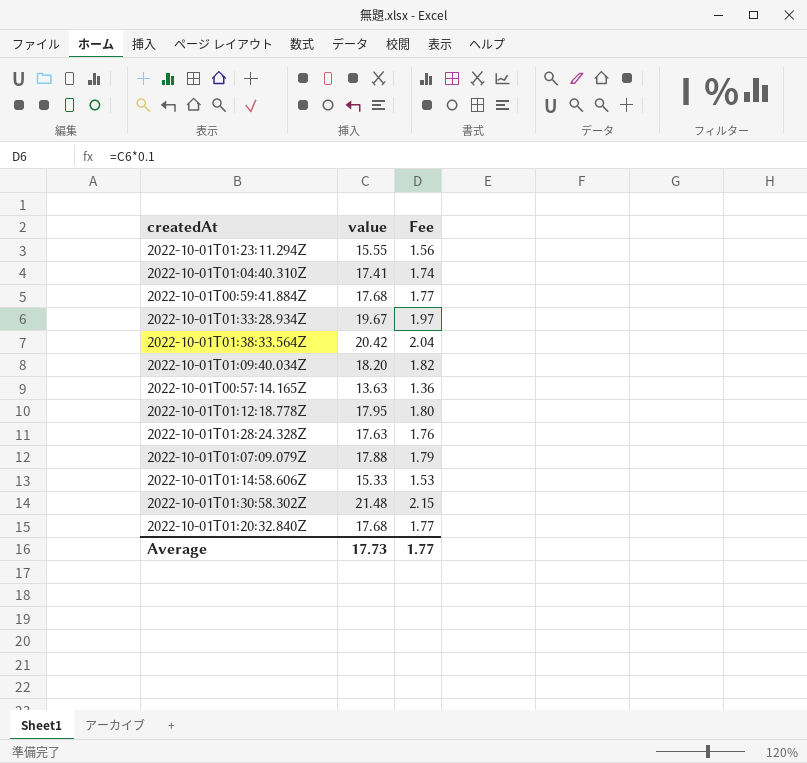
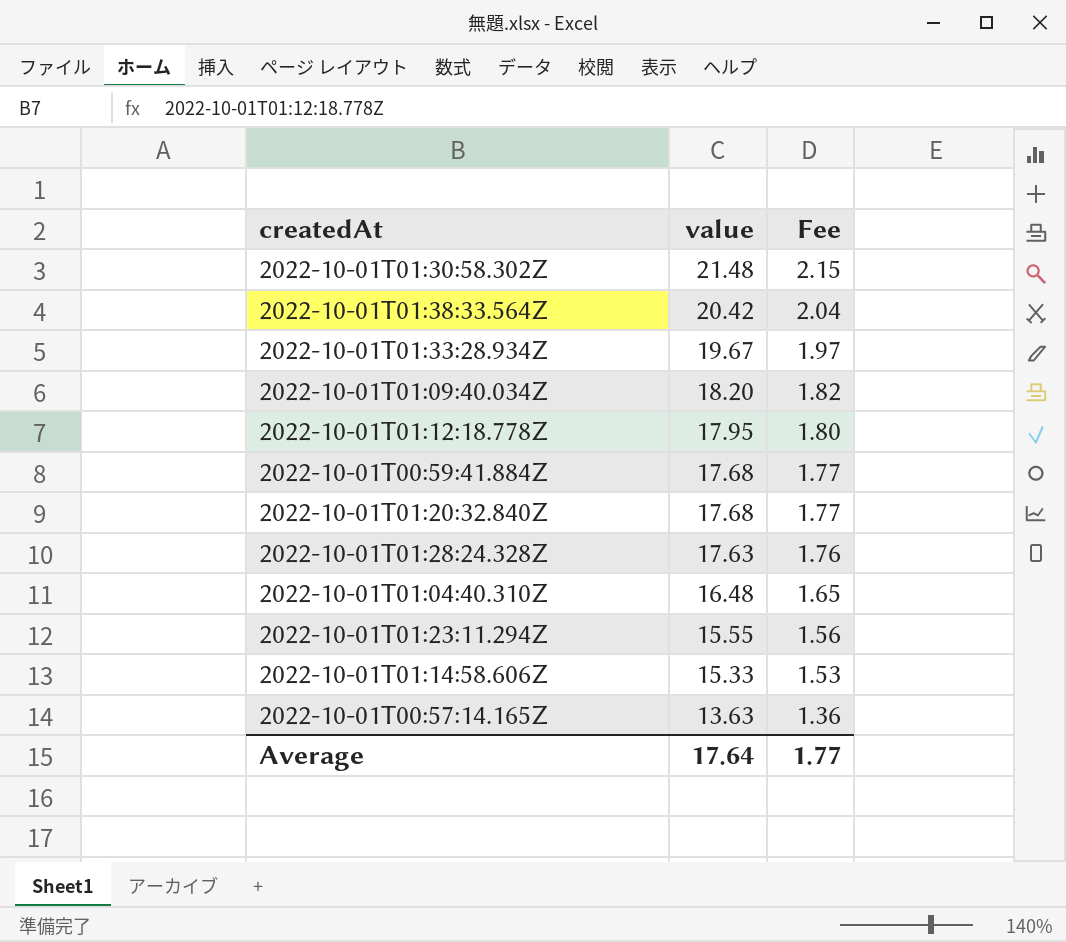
row order: none -> value descending
row 2022-10-01T01:07:09.079Z: 17.88 | 1.79 -> none
2022-10-01T01:04:40.310Z | value: 17.41 -> 16.48
2022-10-01T01:04:40.310Z | Fee: 1.74 -> 1.65
Average | value: 17.73 -> 17.64

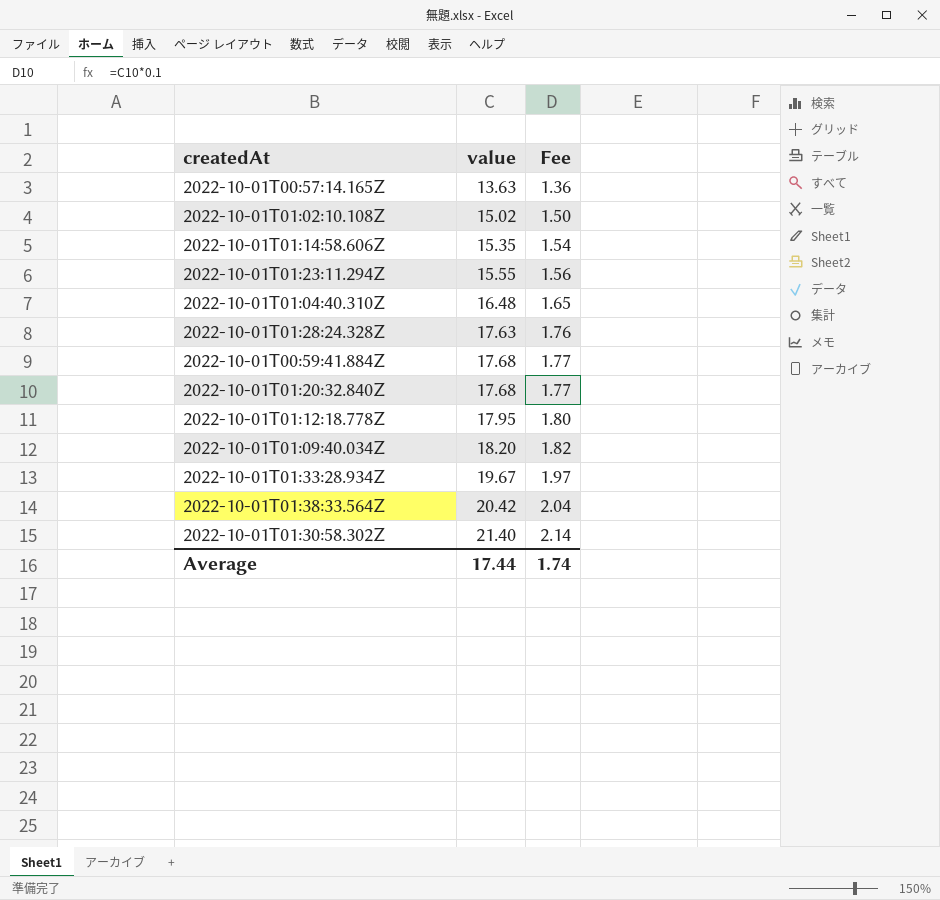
row order: value descending -> value ascending
row 2022-10-01T01:02:10.108Z: none -> 15.02 | 1.50
2022-10-01T01:14:58.606Z | value: 15.33 -> 15.35
2022-10-01T01:14:58.606Z | Fee: 1.53 -> 1.54
2022-10-01T01:30:58.302Z | value: 21.48 -> 21.40
2022-10-01T01:30:58.302Z | Fee: 2.15 -> 2.14
Average | value: 17.64 -> 17.44
Average | Fee: 1.77 -> 1.74

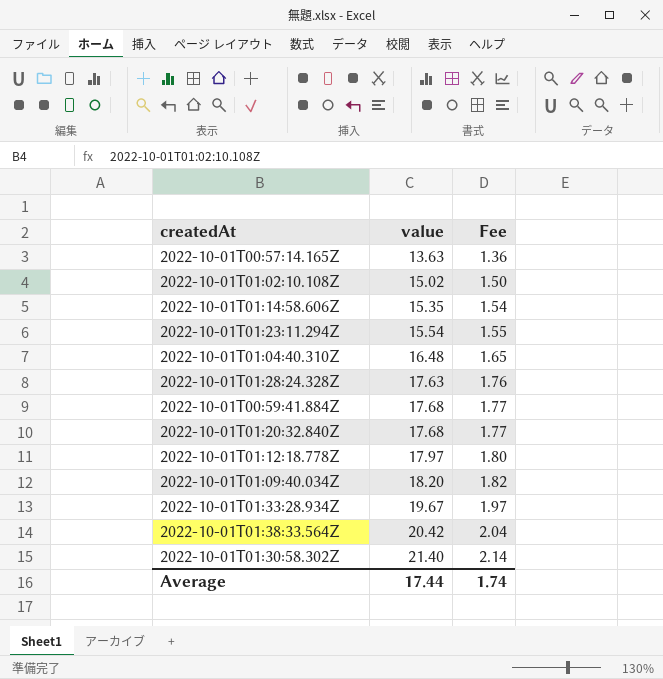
2022-10-01T01:23:11.294Z | value: 15.55 -> 15.54
2022-10-01T01:23:11.294Z | Fee: 1.56 -> 1.55
2022-10-01T01:12:18.778Z | value: 17.95 -> 17.97

